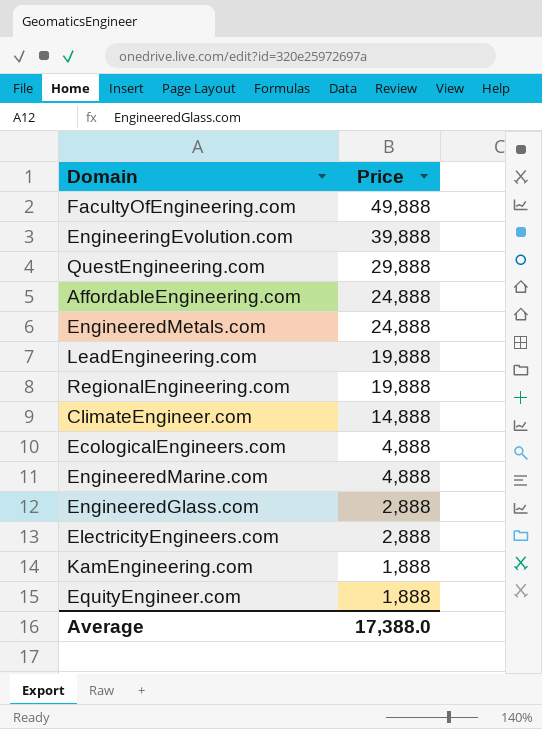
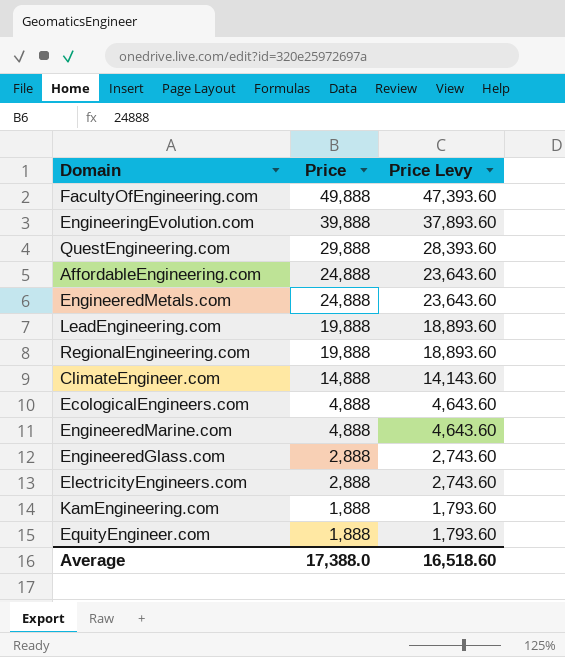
column Price Levy | formula: none -> [Price] * 0.95

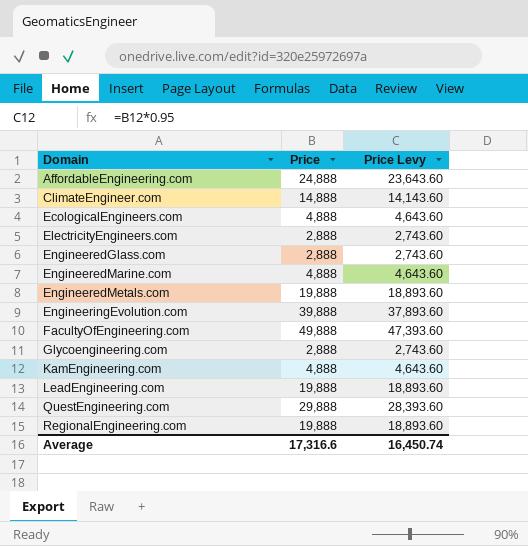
row order: Price descending -> Domain ascending
row EquityEngineer.com: 1,888 | 1,793.60 -> none
EngineeredMetals.com | Price: 24,888 -> 19,888
EngineeredMetals.com | Price Levy: 23,643.60 -> 18,893.60
row Glycoengineering.com: none -> 2,888 | 2,743.60
KamEngineering.com | Price: 1,888 -> 4,888
KamEngineering.com | Price Levy: 1,793.60 -> 4,643.60
Average | Price: 17,388.0 -> 17,316.6
Average | Price Levy: 16,518.60 -> 16,450.74

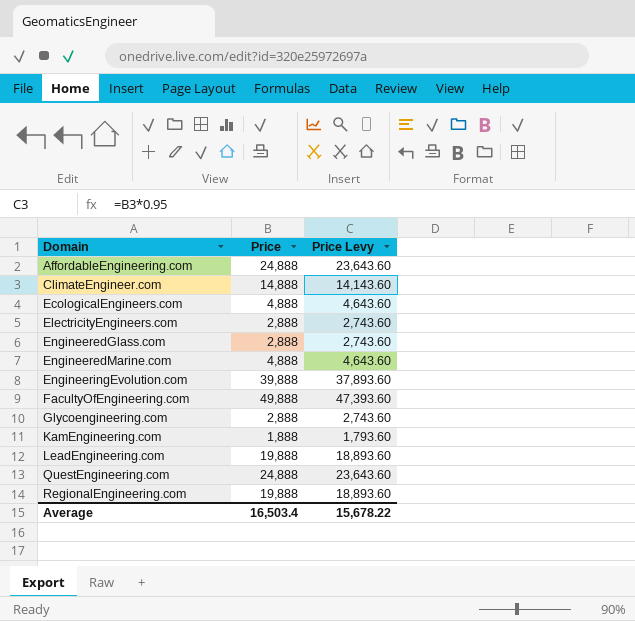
row EngineeredMetals.com: 19,888 | 18,893.60 -> none
KamEngineering.com | Price: 4,888 -> 1,888
KamEngineering.com | Price Levy: 4,643.60 -> 1,793.60
QuestEngineering.com | Price: 29,888 -> 24,888
QuestEngineering.com | Price Levy: 28,393.60 -> 23,643.60
Average | Price: 17,316.6 -> 16,503.4
Average | Price Levy: 16,450.74 -> 15,678.22

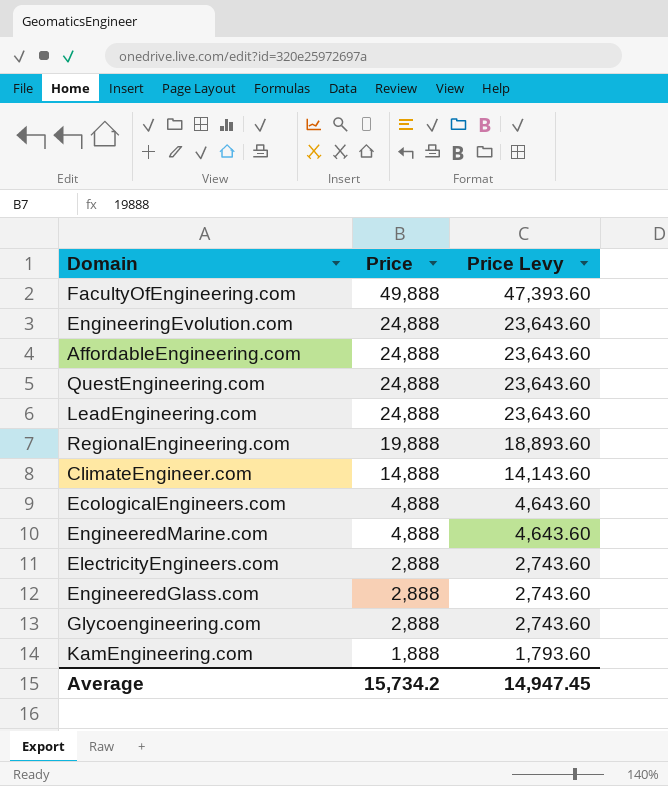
row order: Domain ascending -> Price descending
EngineeringEvolution.com | Price: 39,888 -> 24,888
EngineeringEvolution.com | Price Levy: 37,893.60 -> 23,643.60
LeadEngineering.com | Price: 19,888 -> 24,888
LeadEngineering.com | Price Levy: 18,893.60 -> 23,643.60
Average | Price: 16,503.4 -> 15,734.2
Average | Price Levy: 15,678.22 -> 14,947.45

